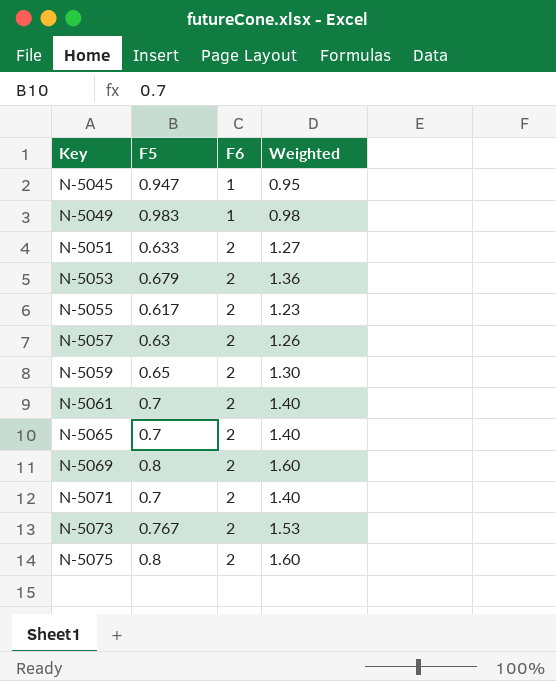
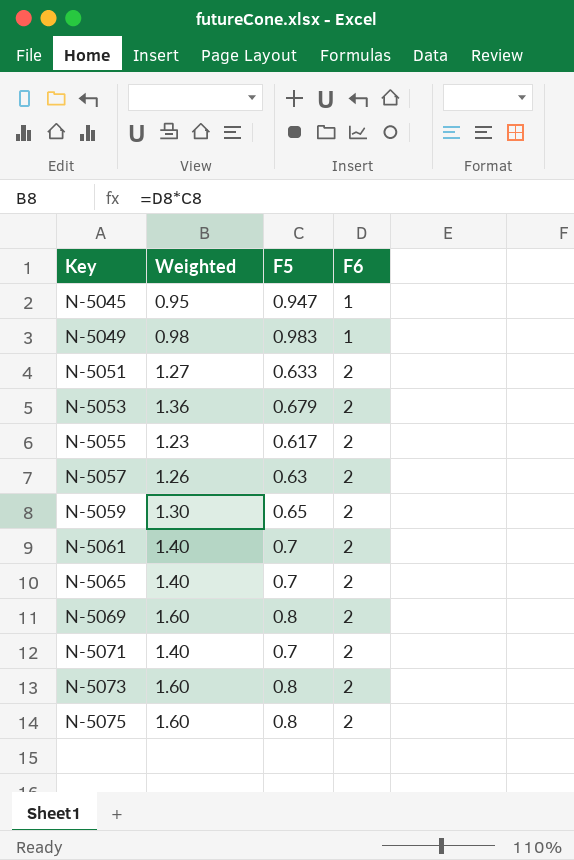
column Weighted | position: 4 -> 2
N-5073 | Weighted: 1.53 -> 1.60
N-5073 | F5: 0.767 -> 0.8

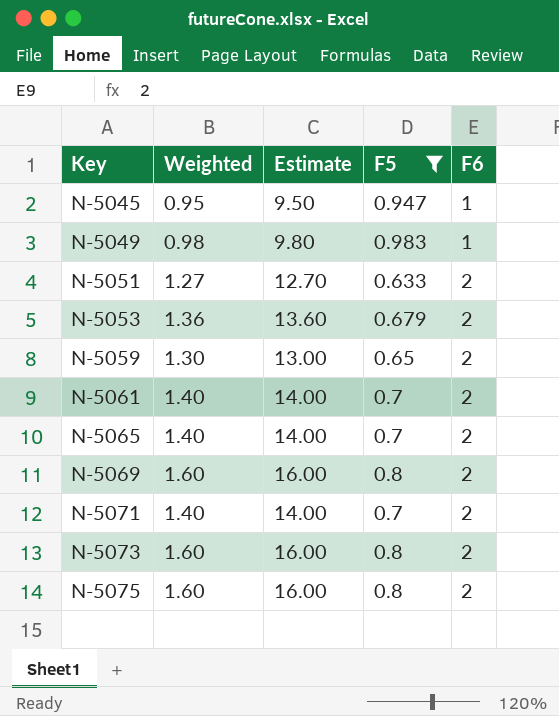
filter: none -> F5 >= 0.633
column Estimate | formula: none -> [Weighted] * 10

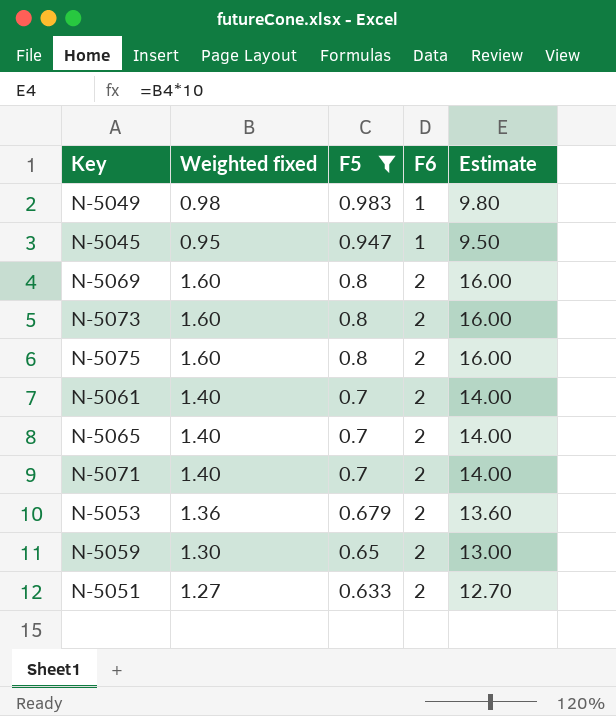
row order: Key ascending -> F5 descending
column name: Weighted -> Weighted fixed
column Estimate | position: 3 -> 5

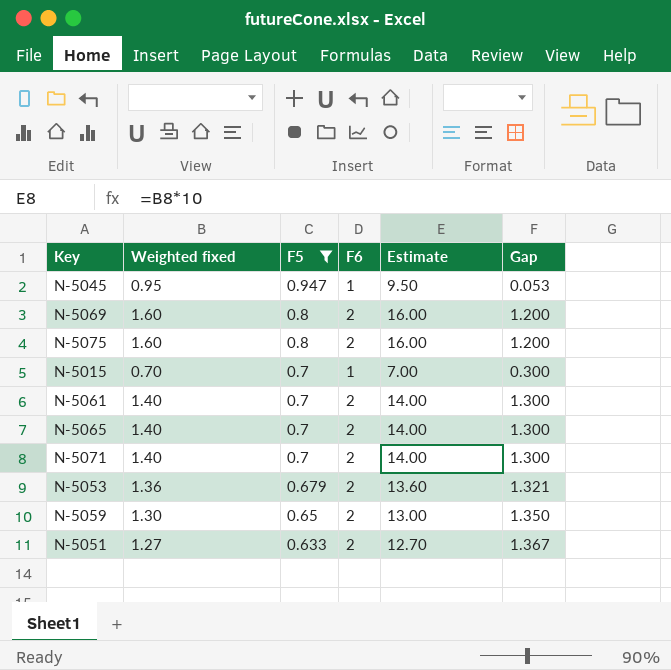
column Gap | formula: none -> [F6] - [F5]
row N-5049: 0.98 | 0.983 | 1 | 9.80 -> none
row N-5073: 1.60 | 0.8 | 2 | 16.00 -> none
row N-5015: none -> 0.70 | 0.7 | 1 | 7.00 | 0.300

